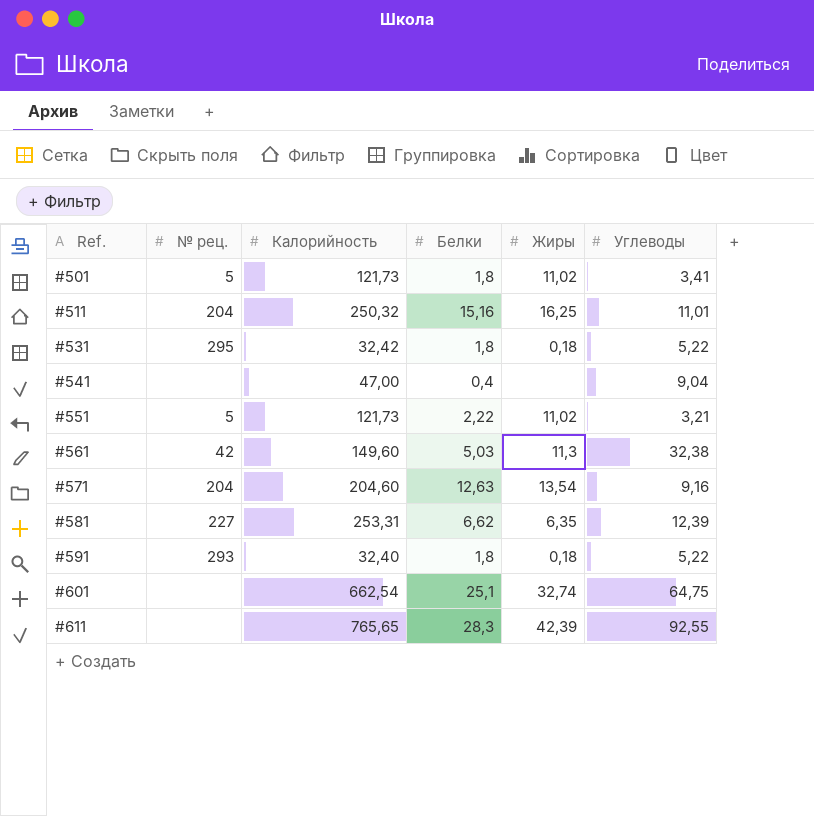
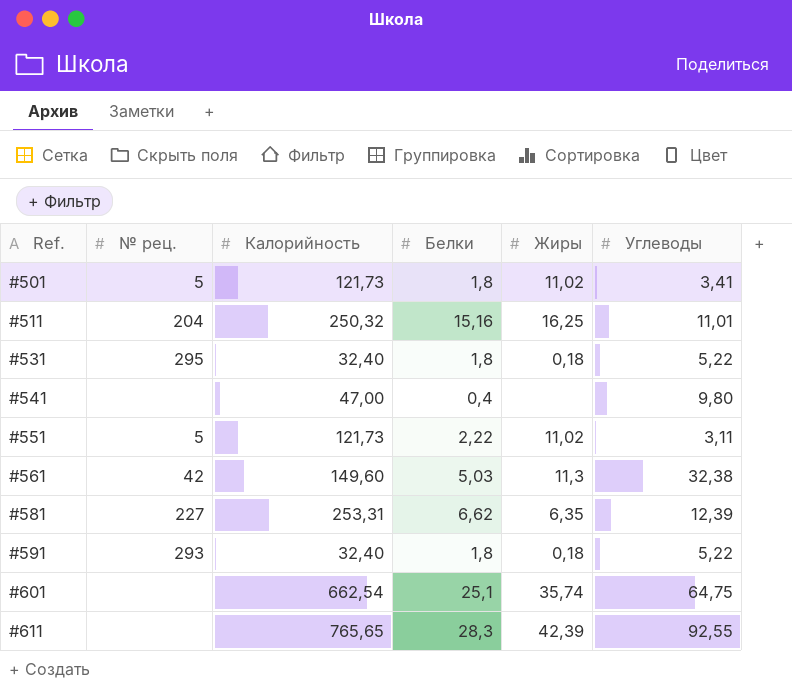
row #571: 204 | 204,60 | 12,63 | 13,54 | 9,16 -> none
#531 | Калорийность: 32,42 -> 32,40
#541 | Углеводы: 9,04 -> 9,80
#551 | Углеводы: 3,21 -> 3,11
#601 | Жиры: 32,74 -> 35,74

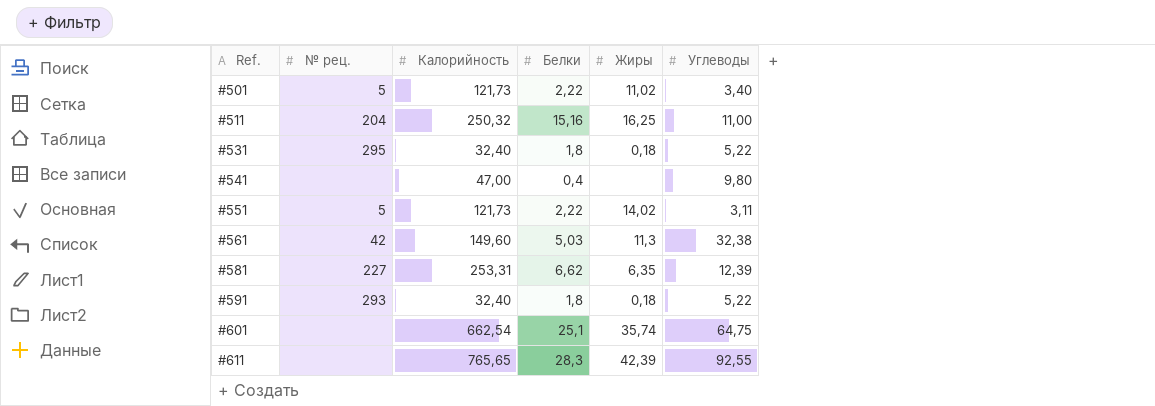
#501 | Белки: 1,8 -> 2,22
#501 | Углеводы: 3,41 -> 3,40
#511 | Углеводы: 11,01 -> 11,00
#551 | Жиры: 11,02 -> 14,02

